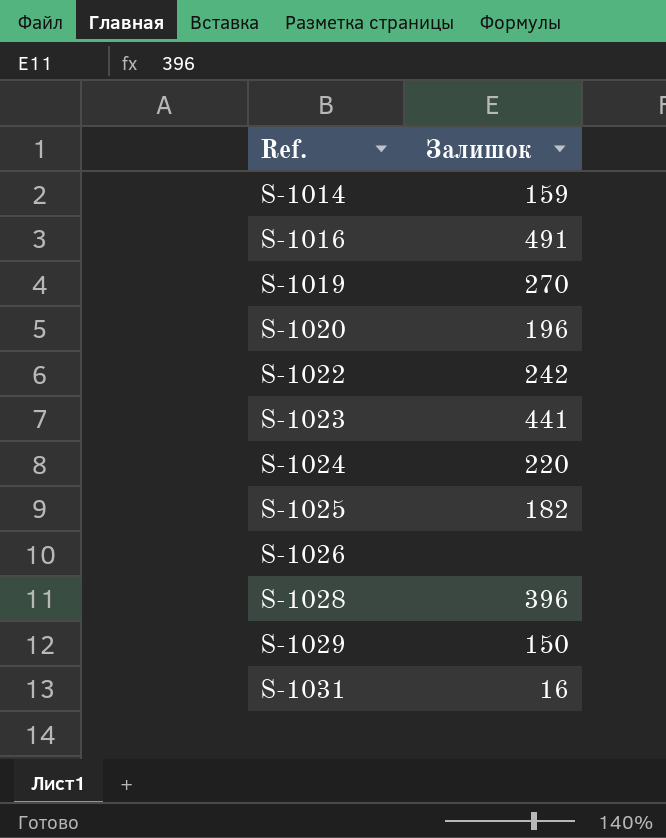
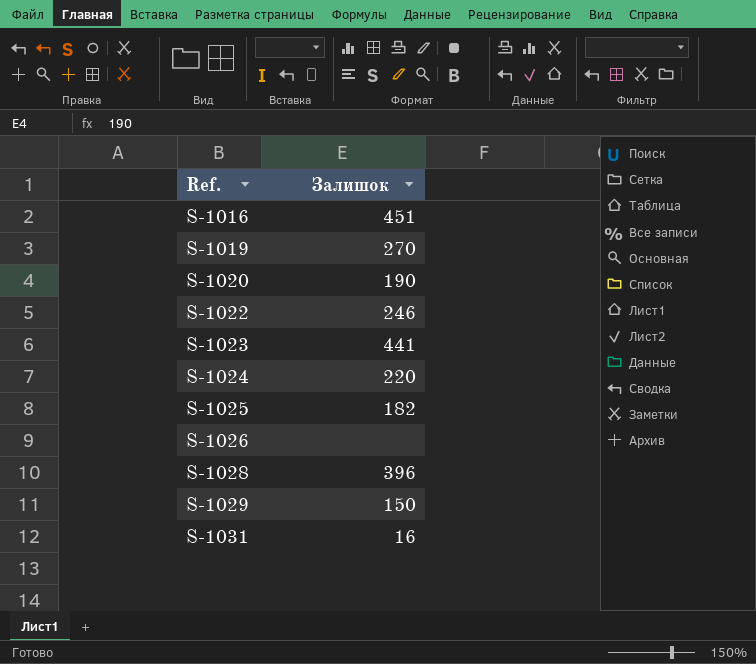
row S-1014: 159 -> none
S-1016 | Залишок: 491 -> 451
S-1020 | Залишок: 196 -> 190
S-1022 | Залишок: 242 -> 246

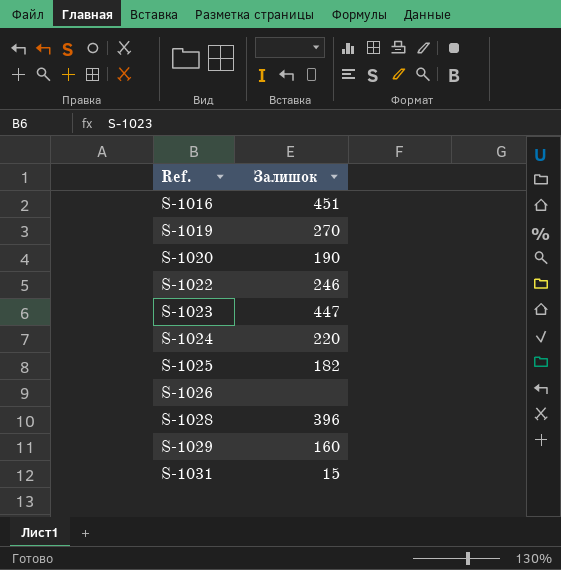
S-1023 | Залишок: 441 -> 447
S-1029 | Залишок: 150 -> 160
S-1031 | Залишок: 16 -> 15

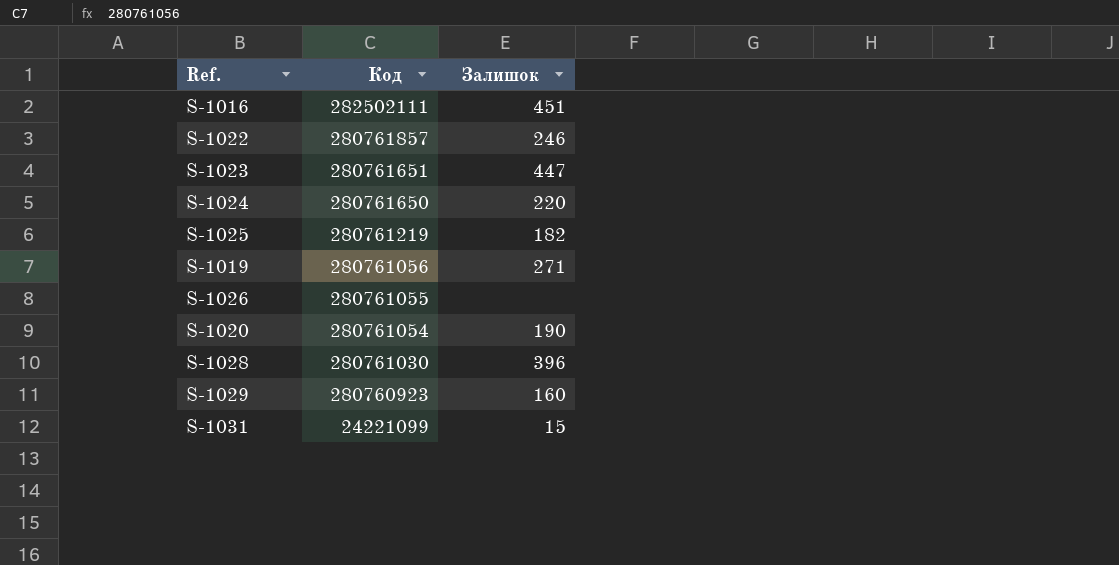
row order: Ref. ascending -> Код descending
column Код | position: none -> 2
S-1019 | Залишок: 270 -> 271

